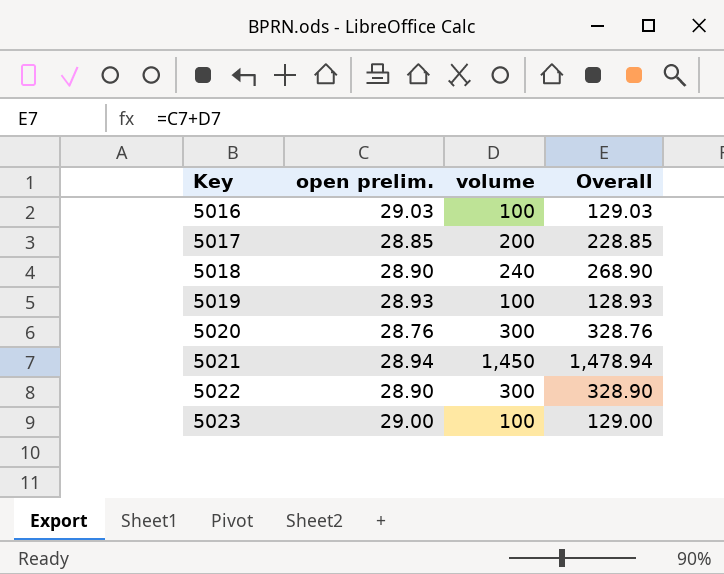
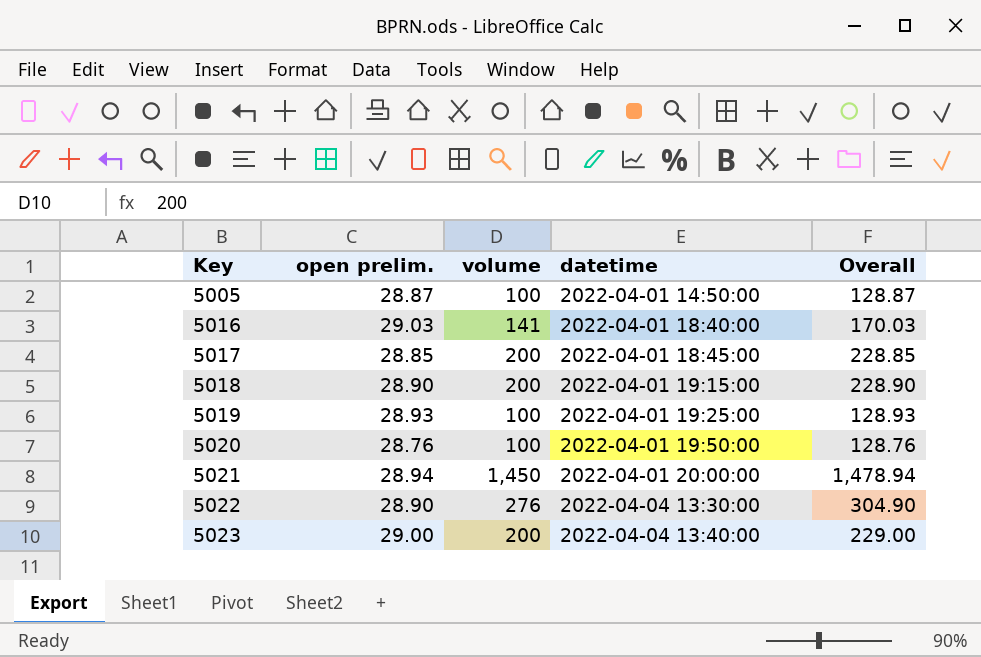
column datetime | position: none -> 4
row 5005: none -> 28.87 | 100 | 2022-04-01 14:50:00 | 128.87
5016 | volume: 100 -> 141
5016 | Overall: 129.03 -> 170.03
5018 | volume: 240 -> 200
5018 | Overall: 268.90 -> 228.90
5020 | volume: 300 -> 100
5020 | Overall: 328.76 -> 128.76
5022 | volume: 300 -> 276
5022 | Overall: 328.90 -> 304.90
5023 | volume: 100 -> 200
5023 | Overall: 129.00 -> 229.00

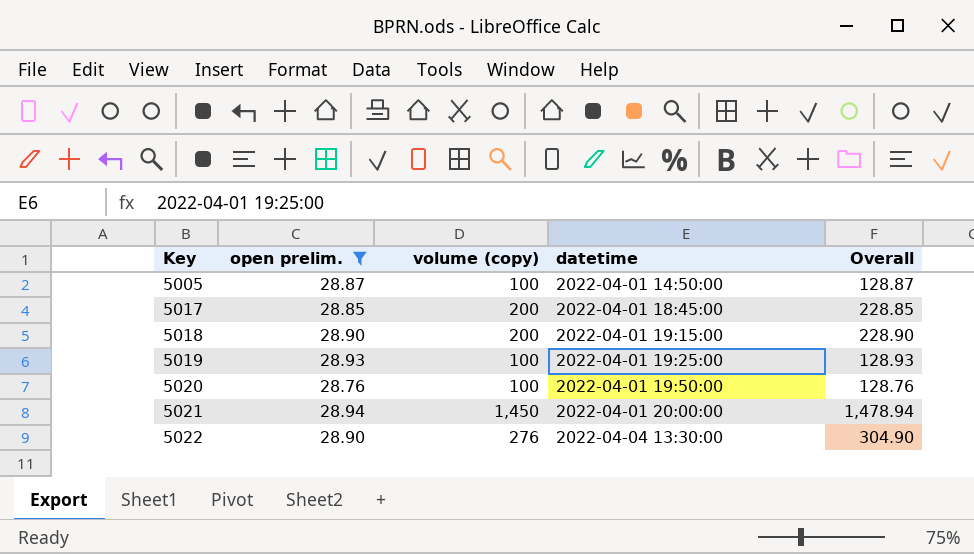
filter: none -> open prelim. <= 28.94
column name: volume -> volume (copy)

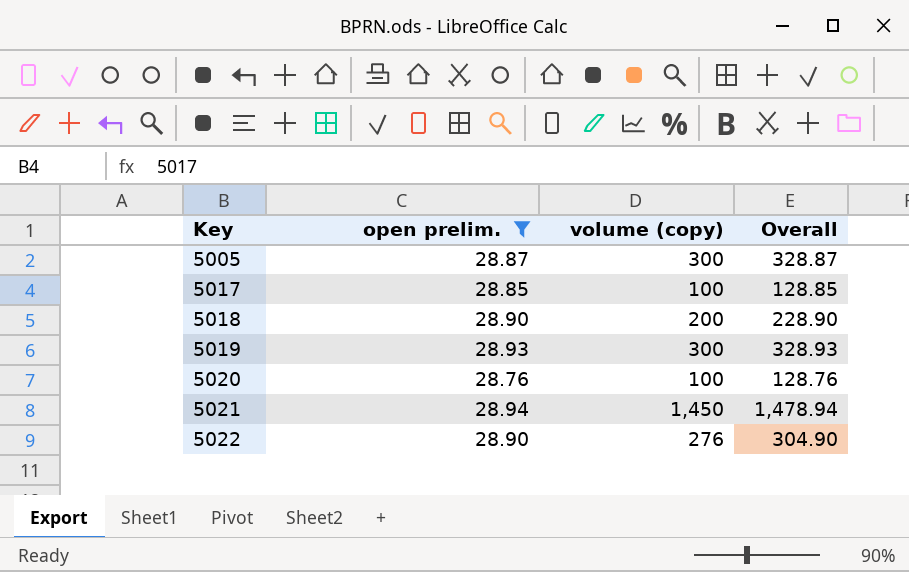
column datetime | position: 4 -> none
5005 | volume (copy): 100 -> 300
5005 | Overall: 128.87 -> 328.87
5017 | volume (copy): 200 -> 100
5017 | Overall: 228.85 -> 128.85
5019 | volume (copy): 100 -> 300
5019 | Overall: 128.93 -> 328.93

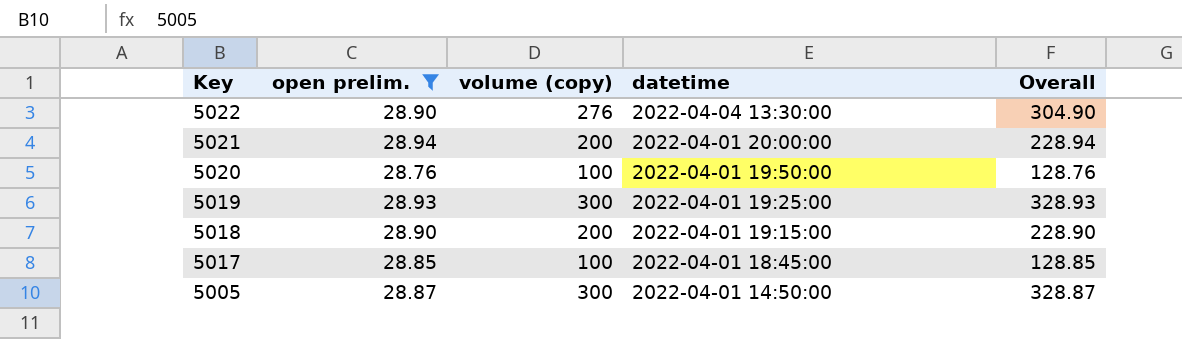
row order: Key ascending -> Key descending
column datetime | position: none -> 4
5021 | volume (copy): 1,450 -> 200
5021 | Overall: 1,478.94 -> 228.94

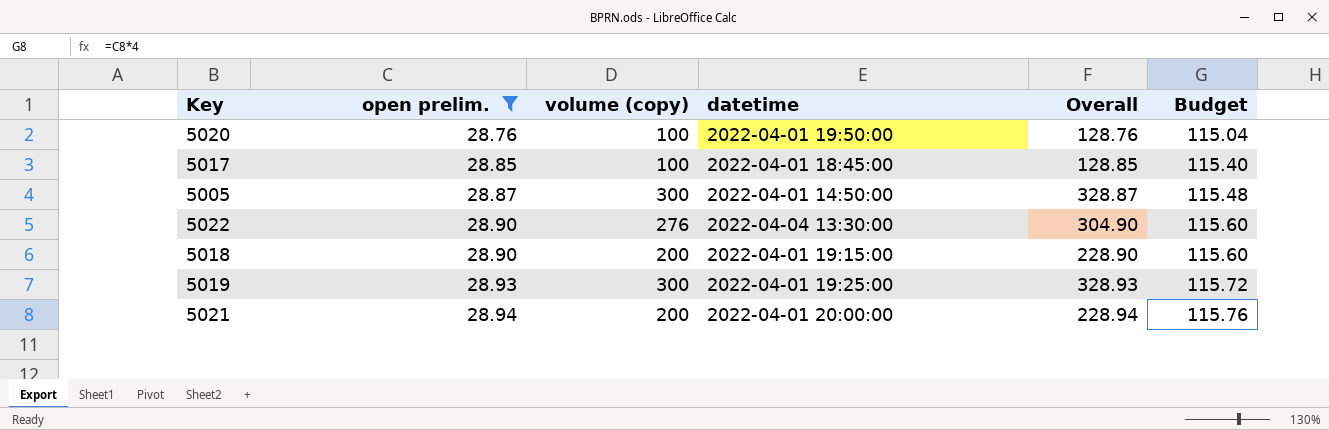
row order: Key descending -> open prelim. ascending
column Budget | formula: none -> [open prelim.] * 4

